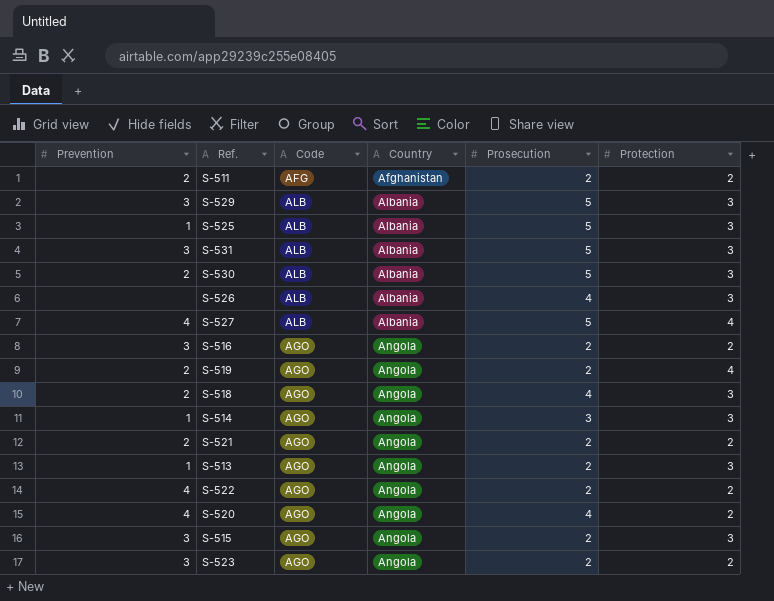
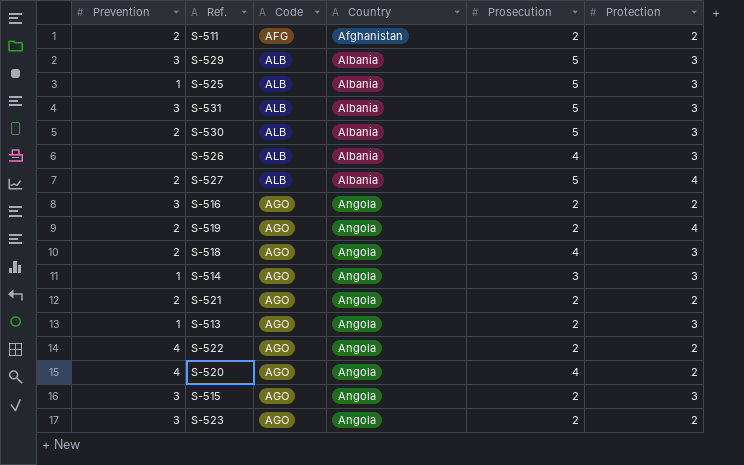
S-527 | Prevention: 4 -> 2

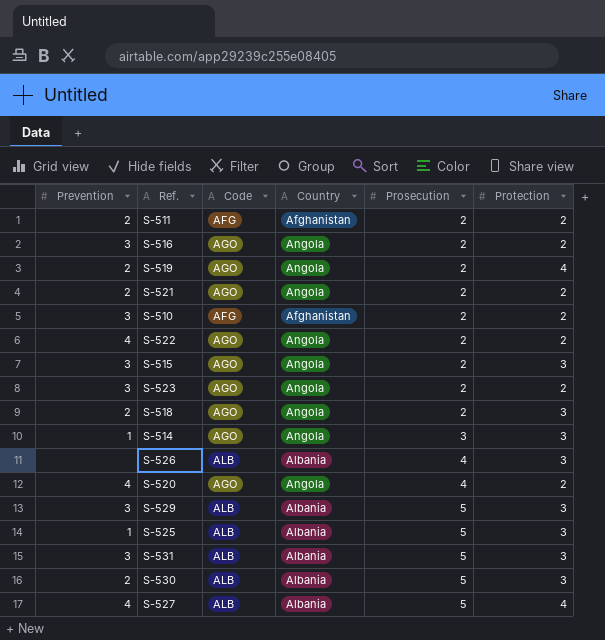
row order: Country ascending -> Prosecution ascending
row S-513: 1 | AGO | Angola | 2 | 3 -> none
row S-510: none -> 3 | AFG | Afghanistan | 2 | 2
S-518 | Prosecution: 4 -> 2
S-527 | Prevention: 2 -> 4

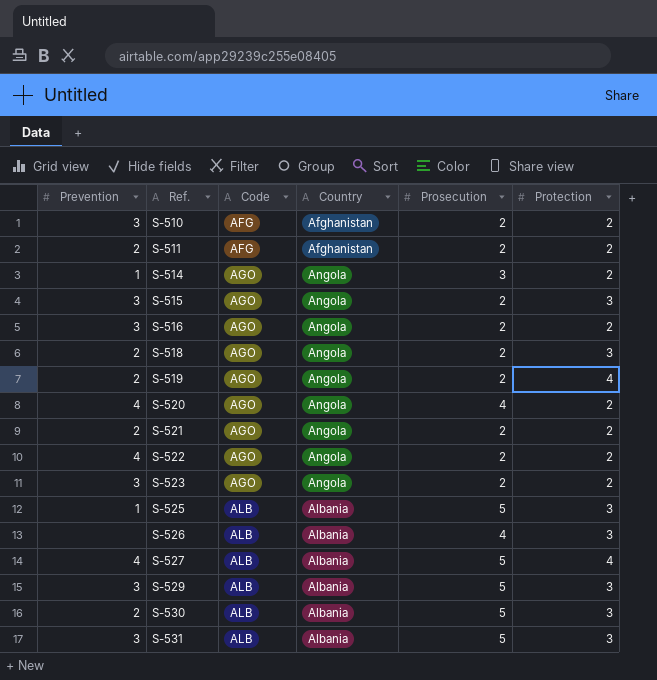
row order: Prosecution ascending -> Ref. ascending
S-514 | Protection: 3 -> 2

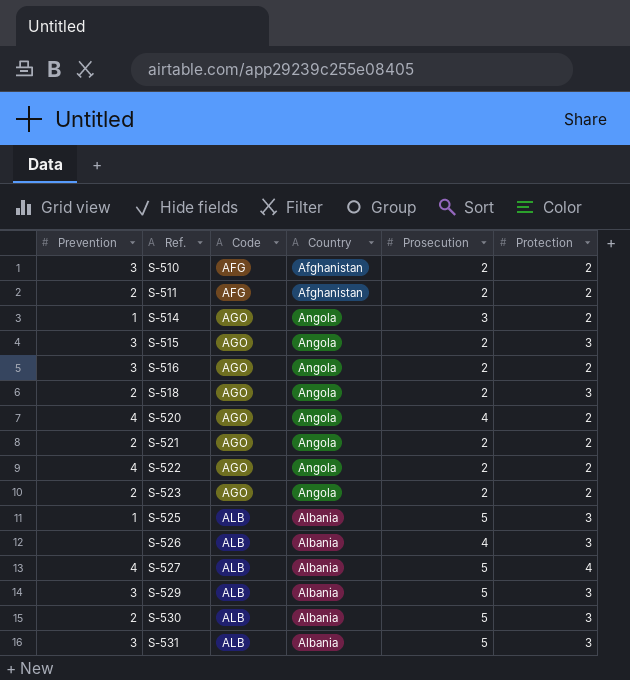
row S-519: 2 | AGO | Angola | 2 | 4 -> none
S-523 | Prevention: 3 -> 2

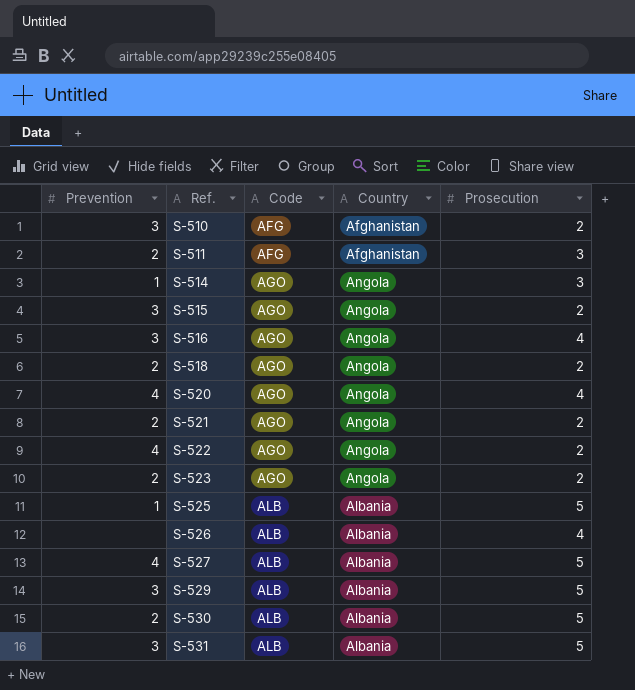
column Protection | position: 6 -> none
S-511 | Prosecution: 2 -> 3
S-516 | Prosecution: 2 -> 4

